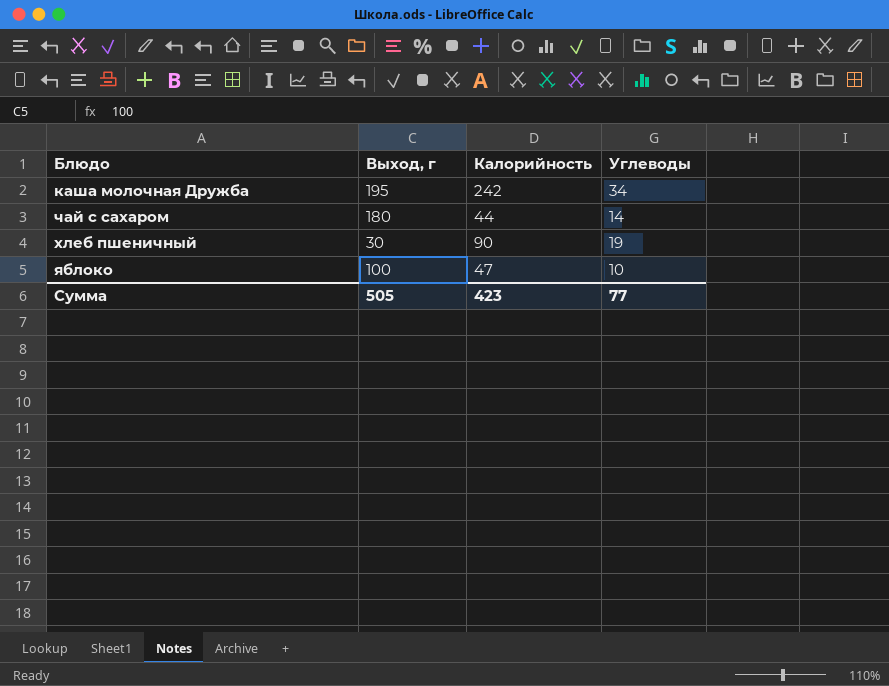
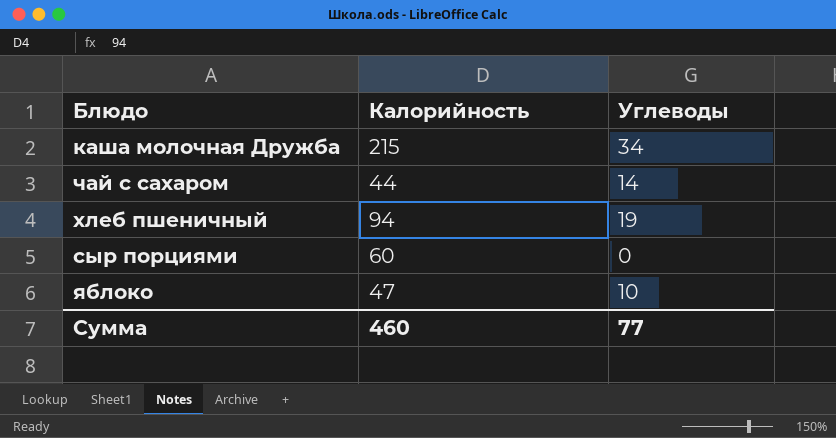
column Выход, г | position: 2 -> none
каша молочная Дружба | Калорийность: 242 -> 215
хлеб пшеничный | Калорийность: 90 -> 94
row сыр порциями: none -> 60 | 0
Сумма | Калорийность: 423 -> 460

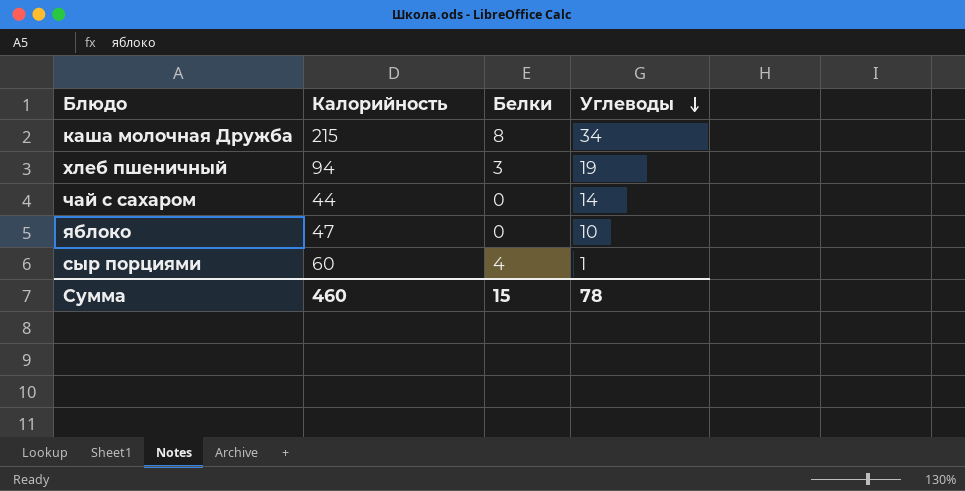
row order: none -> Углеводы descending
column Белки | position: none -> 3
сыр порциями | Углеводы: 0 -> 1
Сумма | Углеводы: 77 -> 78

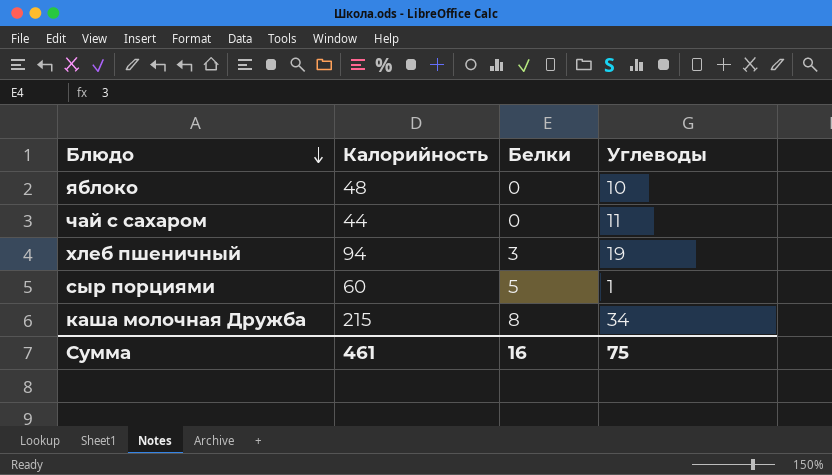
row order: Углеводы descending -> Блюдо descending
яблоко | Калорийность: 47 -> 48
чай с сахаром | Углеводы: 14 -> 11
сыр порциями | Белки: 4 -> 5
Сумма | Калорийность: 460 -> 461
Сумма | Белки: 15 -> 16
Сумма | Углеводы: 78 -> 75

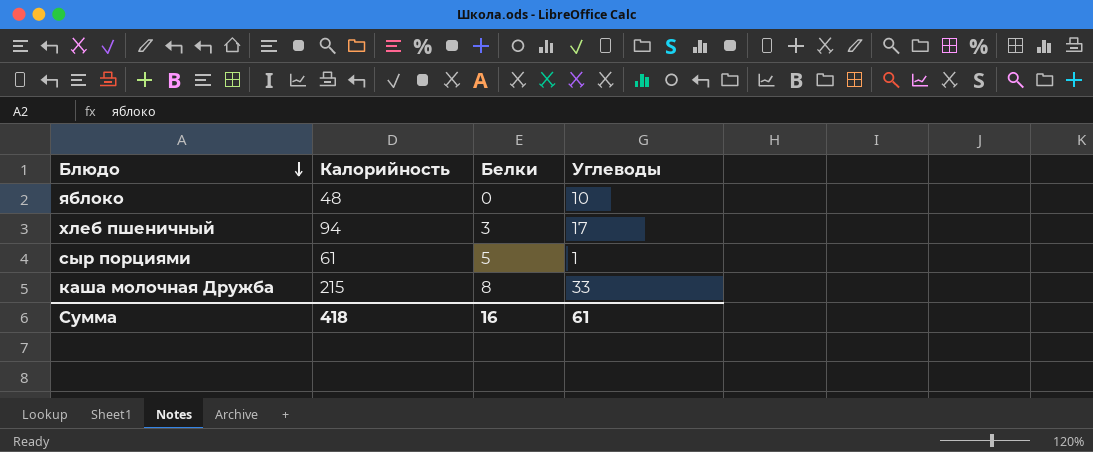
row чай с сахаром: 44 | 0 | 11 -> none
хлеб пшеничный | Углеводы: 19 -> 17
сыр порциями | Калорийность: 60 -> 61
каша молочная Дружба | Углеводы: 34 -> 33
Сумма | Калорийность: 461 -> 418
Сумма | Углеводы: 75 -> 61

